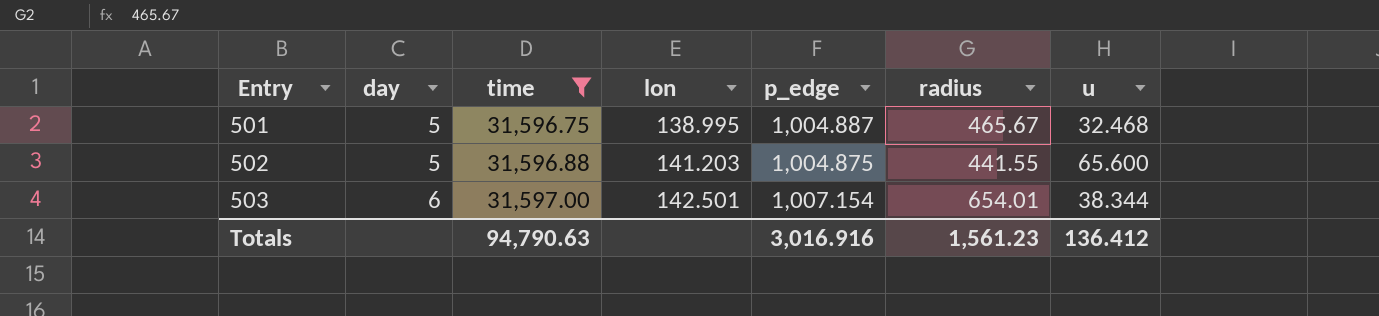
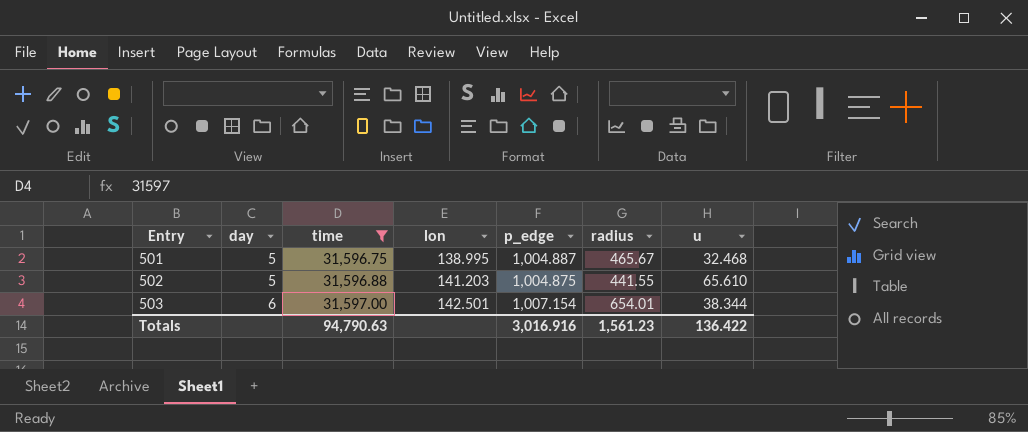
502 | u: 65.600 -> 65.610
Totals | u: 136.412 -> 136.422

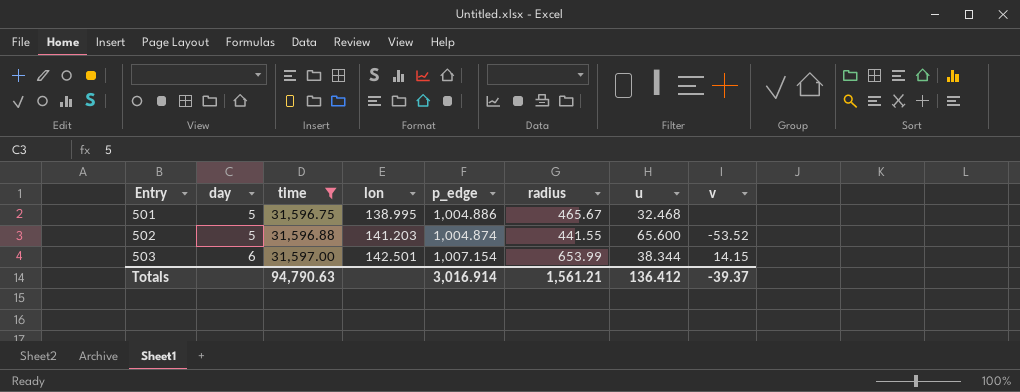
column v | position: none -> 8
501 | p_edge: 1,004.887 -> 1,004.886
502 | p_edge: 1,004.875 -> 1,004.874
502 | u: 65.610 -> 65.600
503 | radius: 654.01 -> 653.99
Totals | p_edge: 3,016.916 -> 3,016.914
Totals | radius: 1,561.23 -> 1,561.21
Totals | u: 136.422 -> 136.412

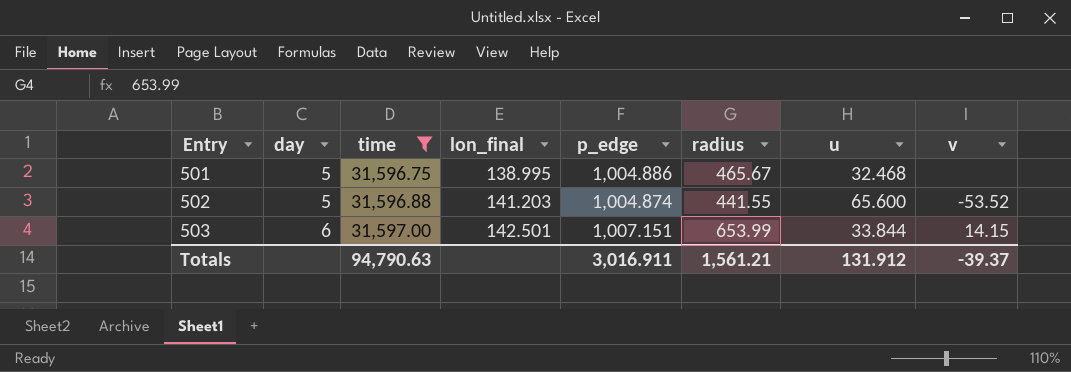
column name: lon -> lon_final
503 | p_edge: 1,007.154 -> 1,007.151
503 | u: 38.344 -> 33.844
Totals | p_edge: 3,016.914 -> 3,016.911
Totals | u: 136.412 -> 131.912

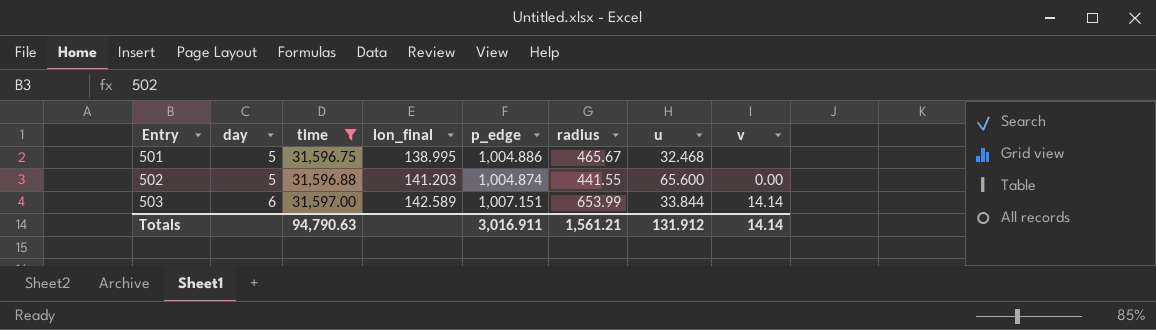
502 | v: -53.52 -> 0.00
503 | lon_final: 142.501 -> 142.589
503 | v: 14.15 -> 14.14
Totals | v: -39.37 -> 14.14

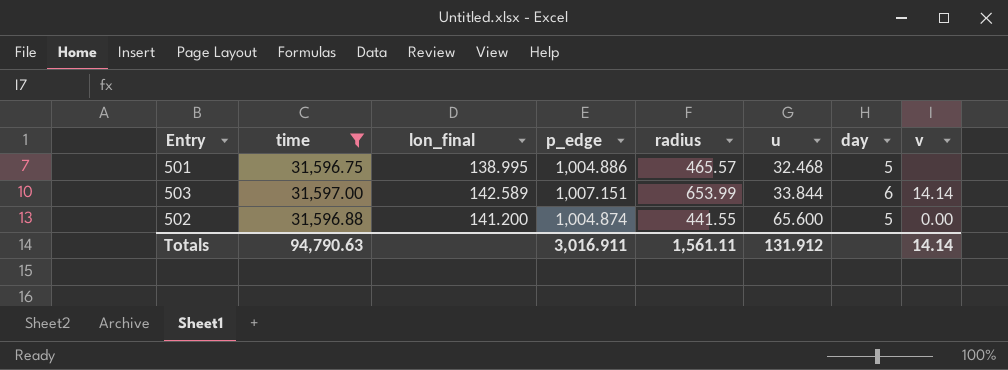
row order: Entry ascending -> u ascending
column day | position: 2 -> 7
501 | radius: 465.67 -> 465.57
502 | lon_final: 141.203 -> 141.200
Totals | radius: 1,561.21 -> 1,561.11

